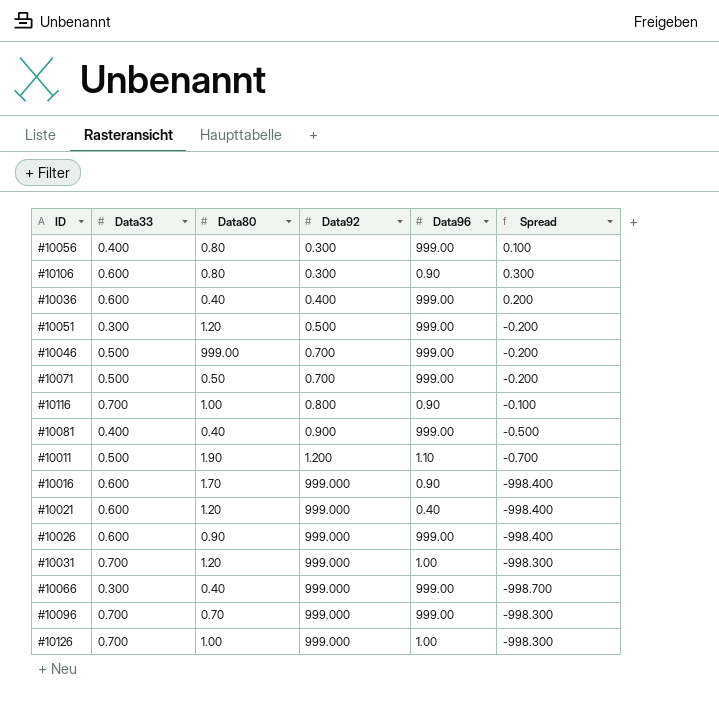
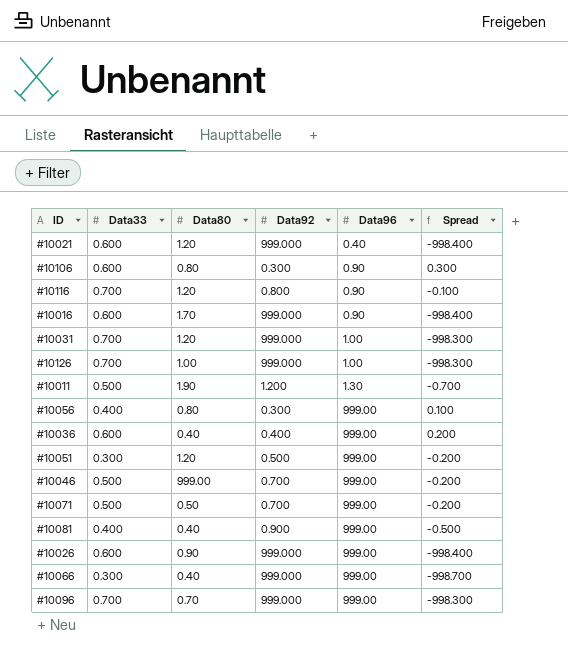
row order: Data92 ascending -> Data96 ascending
#10116 | Data80: 1.00 -> 1.20
#10011 | Data96: 1.10 -> 1.30

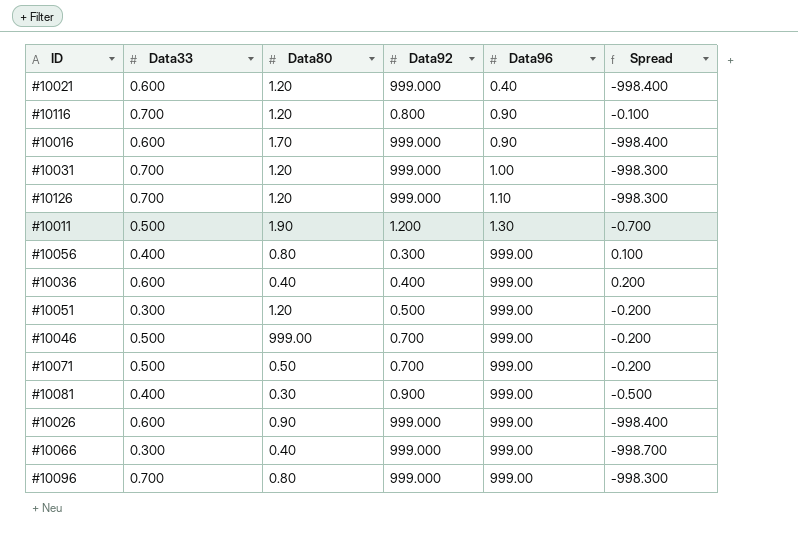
row #10106: 0.600 | 0.80 | 0.300 | 0.90 | 0.300 -> none
#10126 | Data80: 1.00 -> 1.20
#10126 | Data96: 1.00 -> 1.10
#10081 | Data80: 0.40 -> 0.30
#10096 | Data80: 0.70 -> 0.80

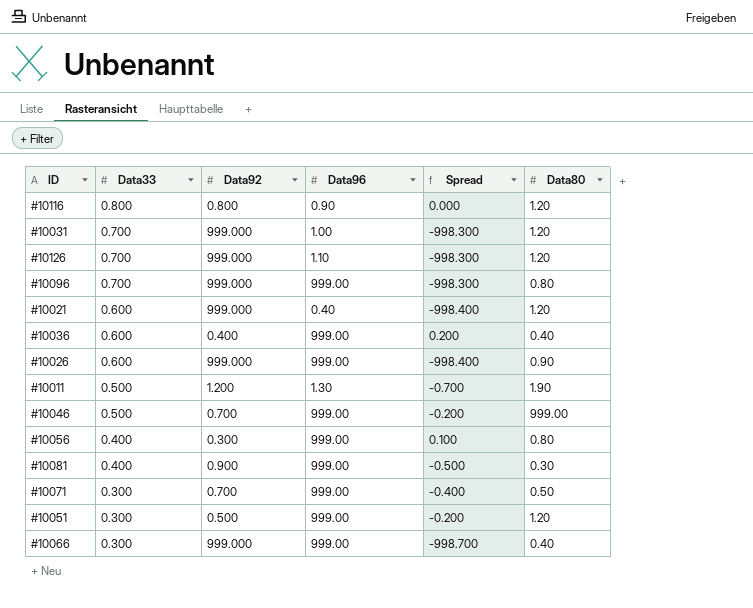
row order: Data96 ascending -> Data33 descending
column Data80 | position: 3 -> 6
row #10016: 0.600 | 1.70 | 999.000 | 0.90 | -998.400 -> none
#10116 | Data33: 0.700 -> 0.800
#10116 | Spread: -0.100 -> 0.000
#10071 | Data33: 0.500 -> 0.300
#10071 | Spread: -0.200 -> -0.400

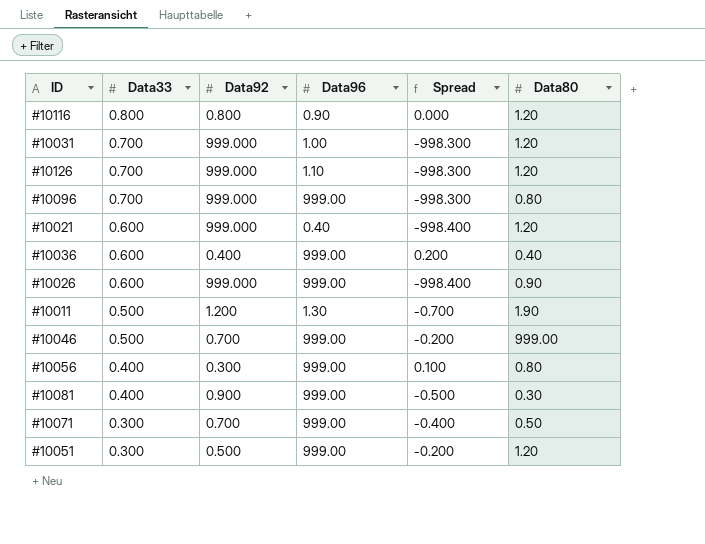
row #10066: 0.300 | 999.000 | 999.00 | -998.700 | 0.40 -> none

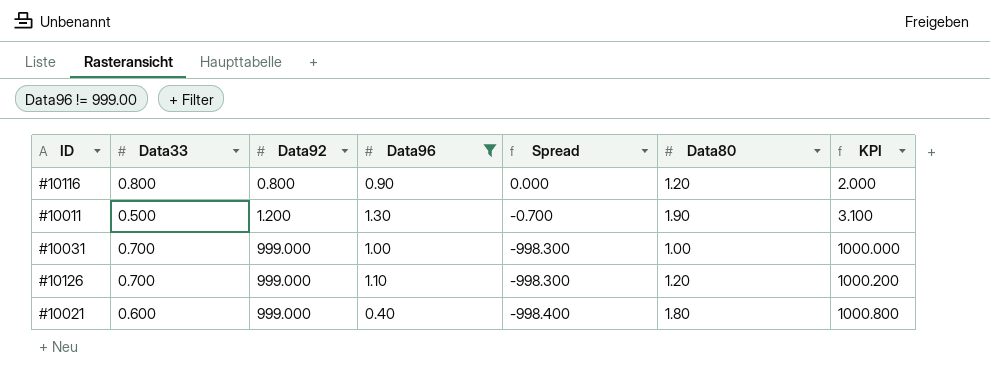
filter: none -> Data96 != 999.00
row order: Data33 descending -> Data92 ascending
column KPI | formula: none -> [Data92] + [Data80]
#10031 | Data80: 1.20 -> 1.00
#10021 | Data80: 1.20 -> 1.80

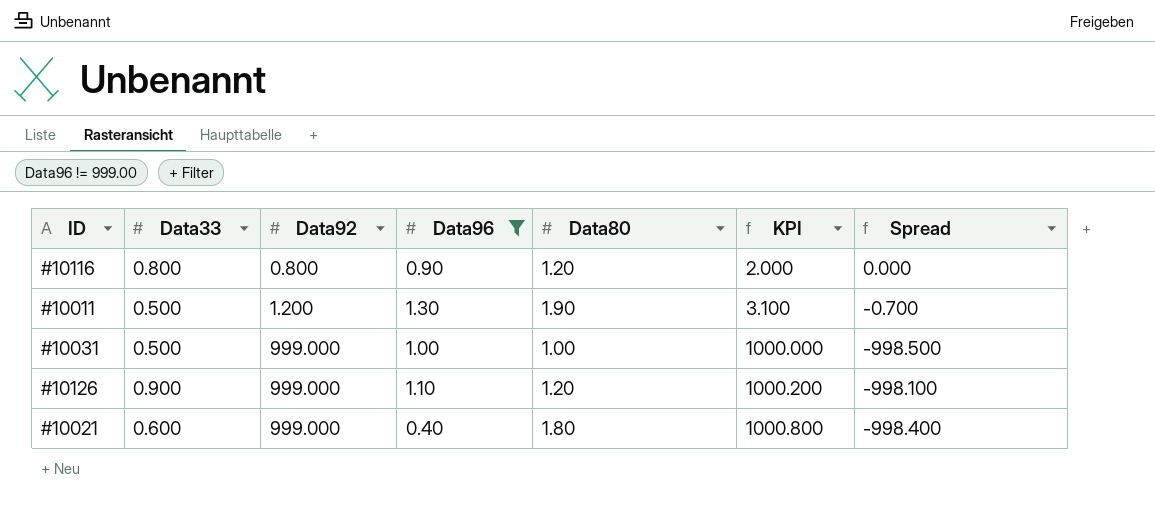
column Spread | position: 5 -> 7
#10031 | Data33: 0.700 -> 0.500
#10031 | Spread: -998.300 -> -998.500
#10126 | Data33: 0.700 -> 0.900
#10126 | Spread: -998.300 -> -998.100

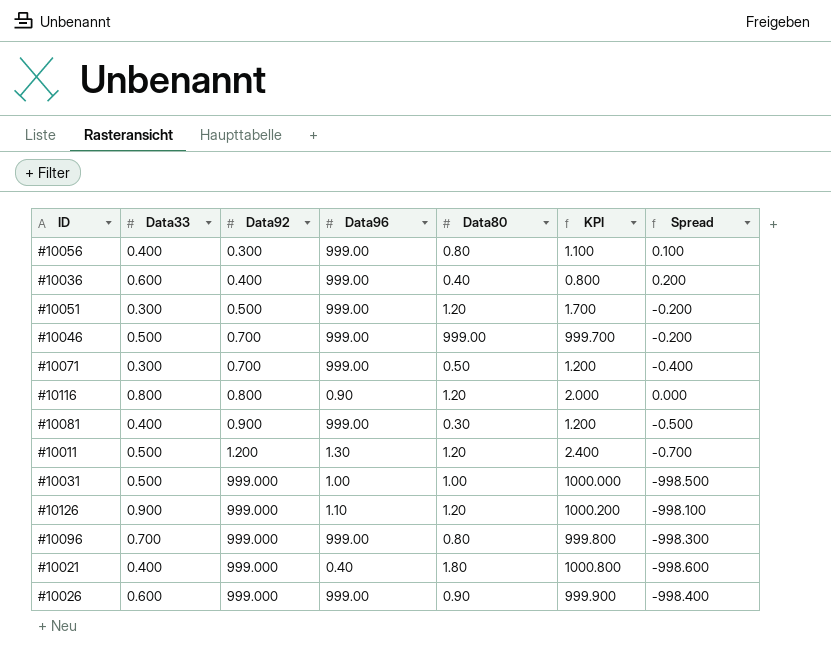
filter: Data96 != 999.00 -> none
#10011 | Data80: 1.90 -> 1.20
#10011 | KPI: 3.100 -> 2.400
#10021 | Data33: 0.600 -> 0.400
#10021 | Spread: -998.400 -> -998.600

